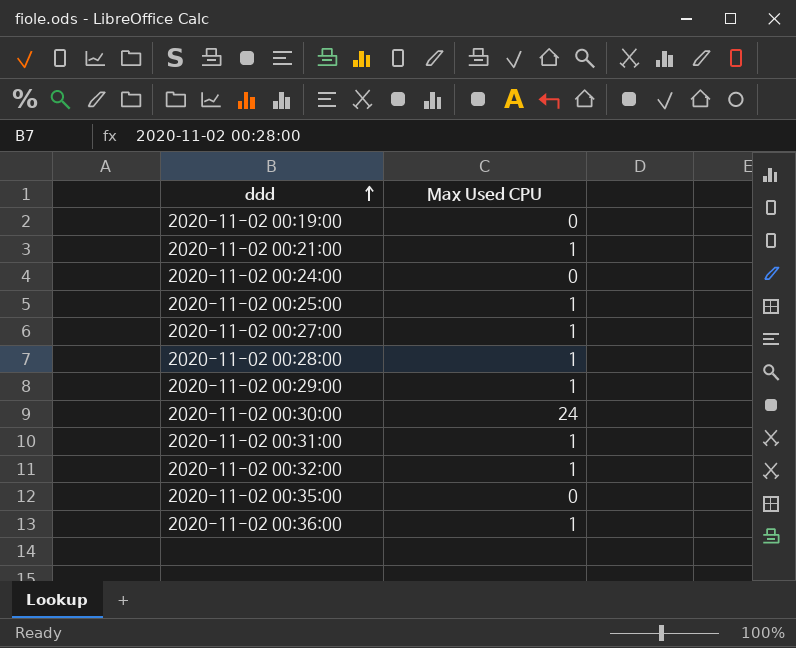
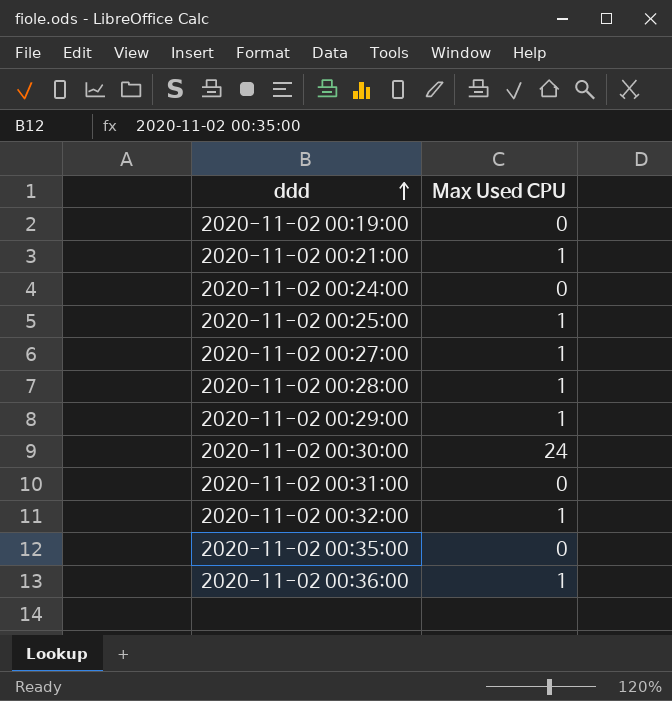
2020-11-02 00:31:00 | Max Used CPU: 1 -> 0

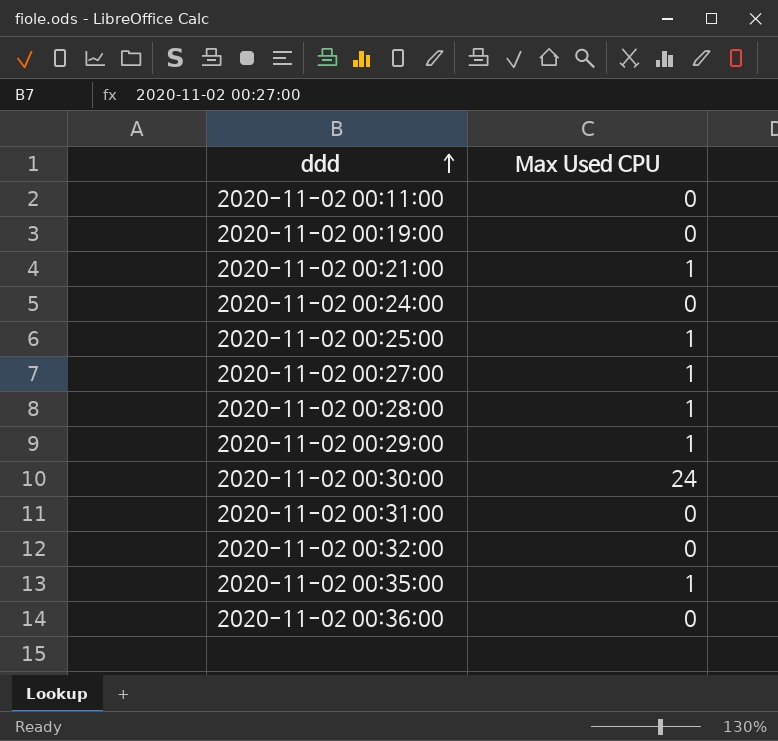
row 2020-11-02 00:11:00: none -> 0
2020-11-02 00:32:00 | Max Used CPU: 1 -> 0
2020-11-02 00:35:00 | Max Used CPU: 0 -> 1
2020-11-02 00:36:00 | Max Used CPU: 1 -> 0

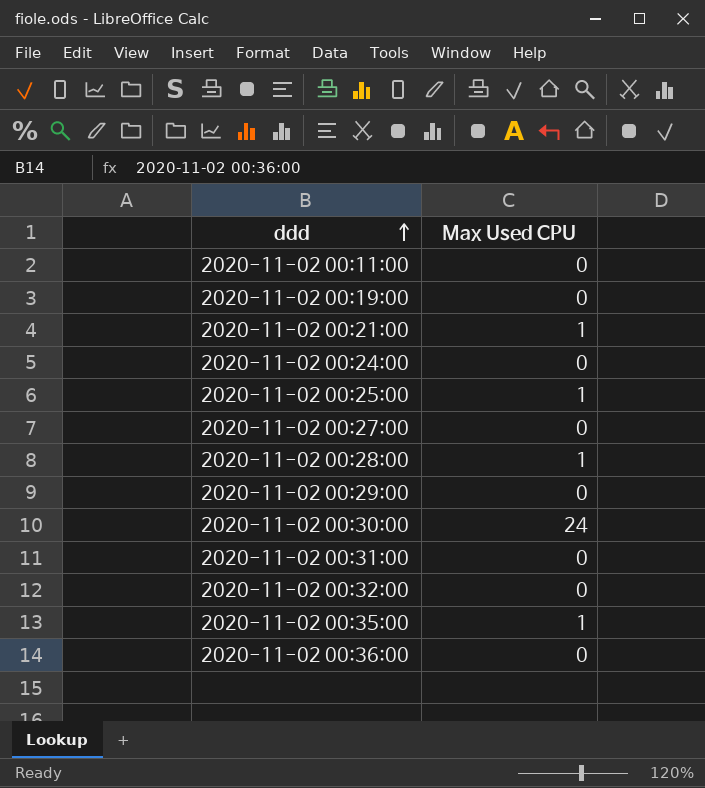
2020-11-02 00:27:00 | Max Used CPU: 1 -> 0
2020-11-02 00:29:00 | Max Used CPU: 1 -> 0

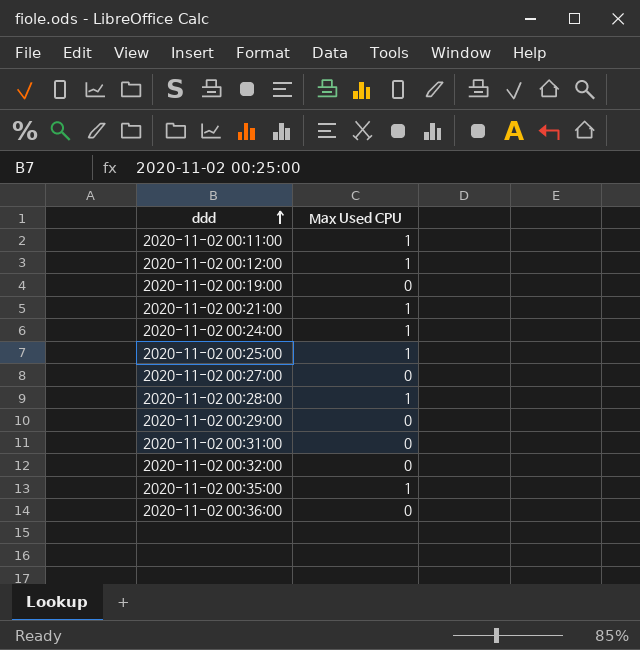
row 2020-11-02 00:30:00: 24 -> none
2020-11-02 00:11:00 | Max Used CPU: 0 -> 1
row 2020-11-02 00:12:00: none -> 1
2020-11-02 00:24:00 | Max Used CPU: 0 -> 1

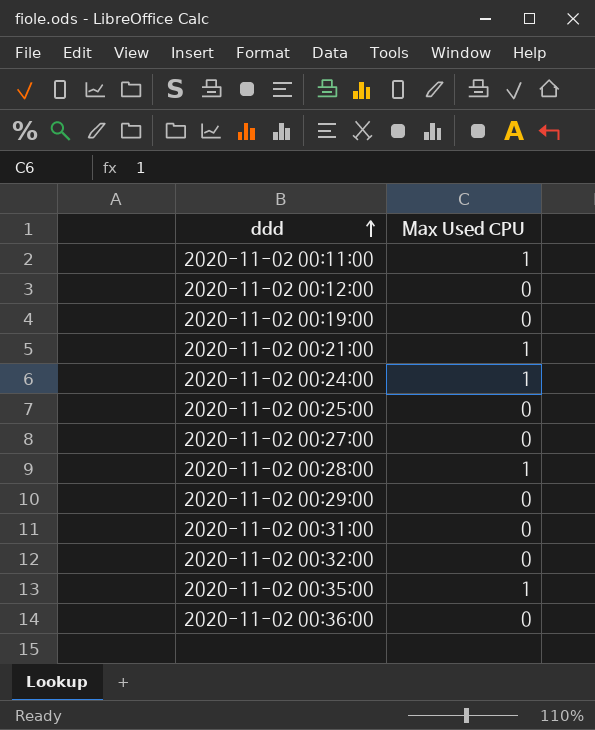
2020-11-02 00:12:00 | Max Used CPU: 1 -> 0
2020-11-02 00:25:00 | Max Used CPU: 1 -> 0

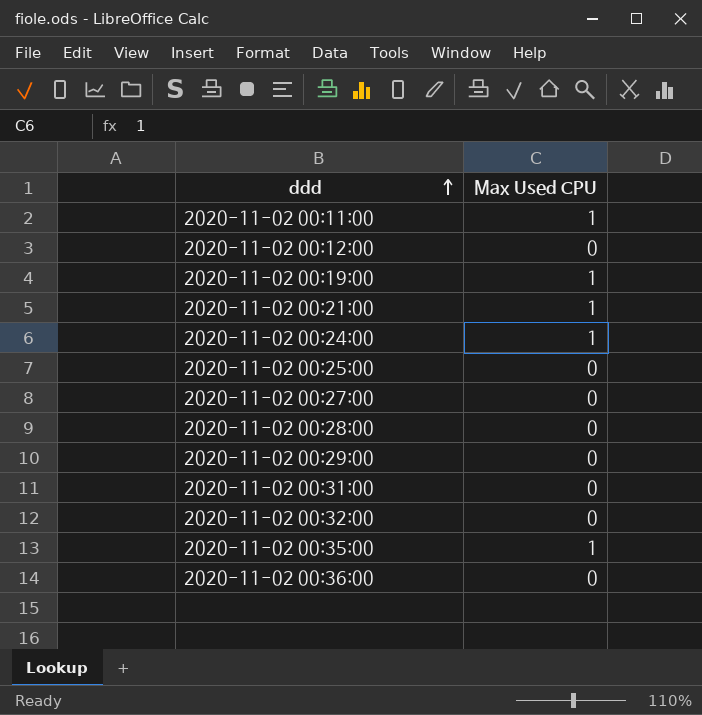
2020-11-02 00:19:00 | Max Used CPU: 0 -> 1
2020-11-02 00:28:00 | Max Used CPU: 1 -> 0

